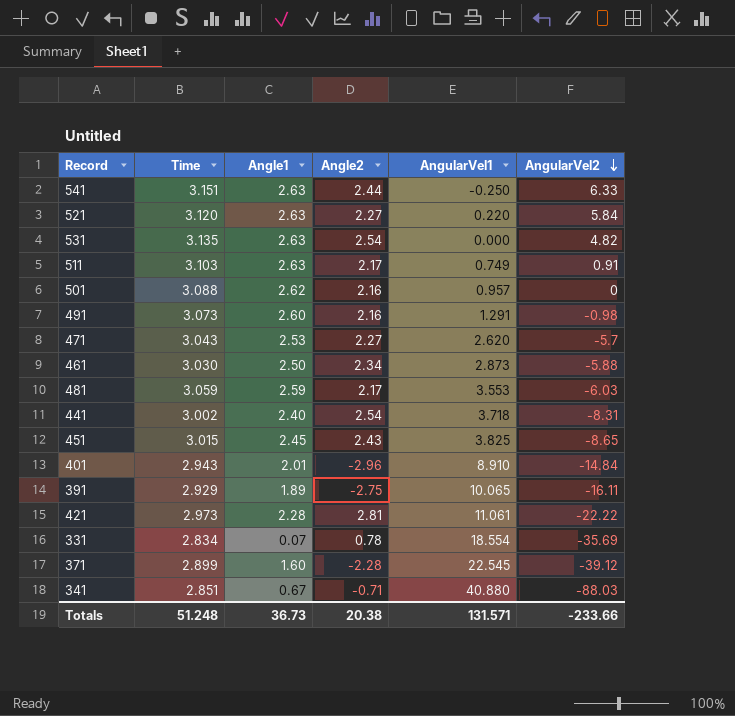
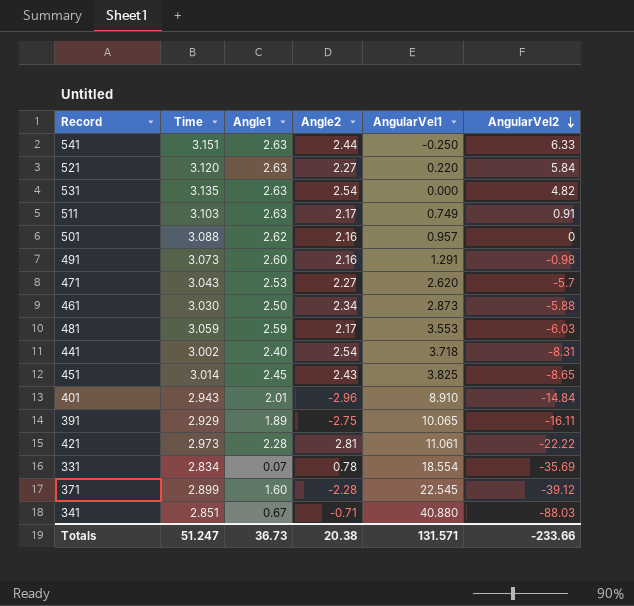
451 | Time: 3.015 -> 3.014
Totals | Time: 51.248 -> 51.247

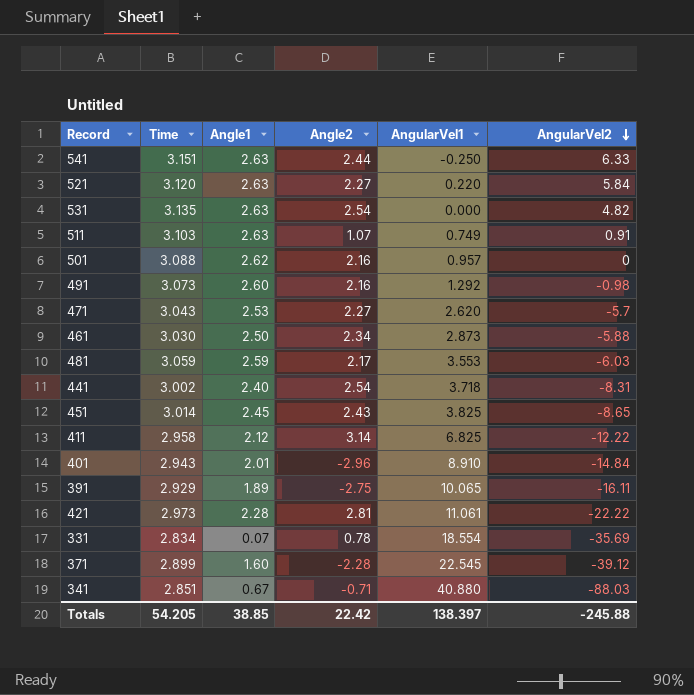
511 | Angle2: 2.17 -> 1.07
491 | AngularVel1: 1.291 -> 1.292
row 411: none -> 2.958 | 2.12 | 3.14 | 6.825 | -12.22
Totals | Time: 51.247 -> 54.205
Totals | Angle1: 36.73 -> 38.85
Totals | Angle2: 20.38 -> 22.42
Totals | AngularVel1: 131.571 -> 138.397
Totals | AngularVel2: -233.66 -> -245.88

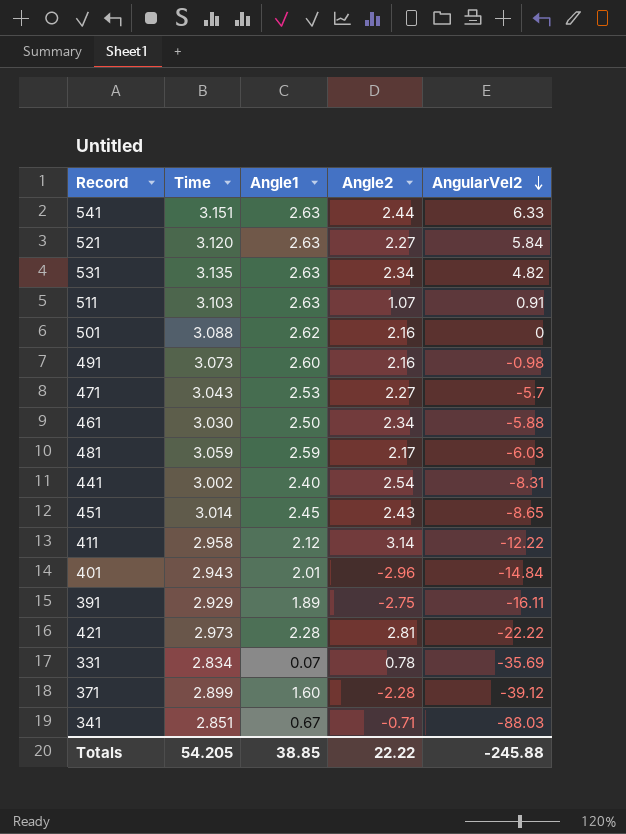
column AngularVel1 | position: 5 -> none
531 | Angle2: 2.54 -> 2.34
Totals | Angle2: 22.42 -> 22.22

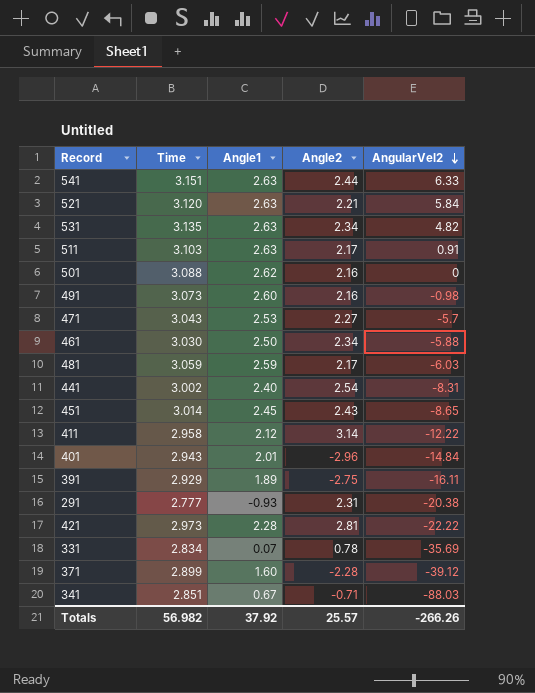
521 | Angle2: 2.27 -> 2.21
511 | Angle2: 1.07 -> 2.17
row 291: none -> 2.777 | -0.93 | 2.31 | -20.38
Totals | Time: 54.205 -> 56.982
Totals | Angle1: 38.85 -> 37.92
Totals | Angle2: 22.22 -> 25.57
Totals | AngularVel2: -245.88 -> -266.26

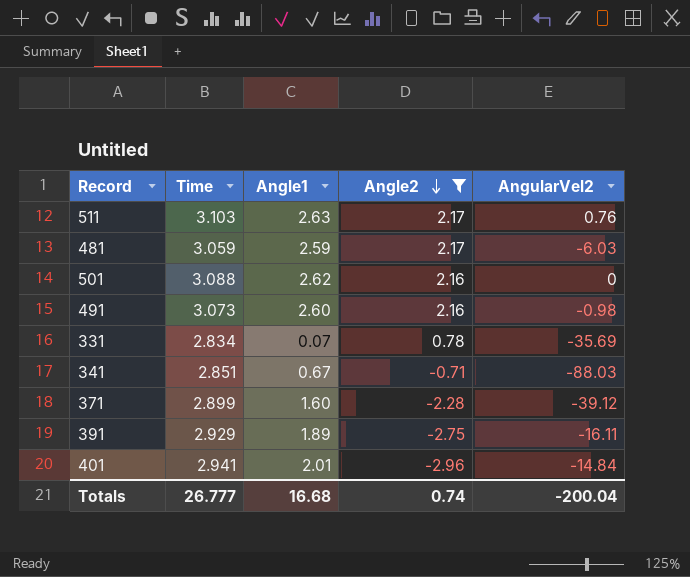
filter: none -> Angle2 <= 2.17
row order: AngularVel2 descending -> Angle2 descending
511 | AngularVel2: 0.91 -> 0.76
401 | Time: 2.943 -> 2.941
Totals | Time: 56.982 -> 26.777
Totals | Angle1: 37.92 -> 16.68
Totals | Angle2: 25.57 -> 0.74
Totals | AngularVel2: -266.26 -> -200.04

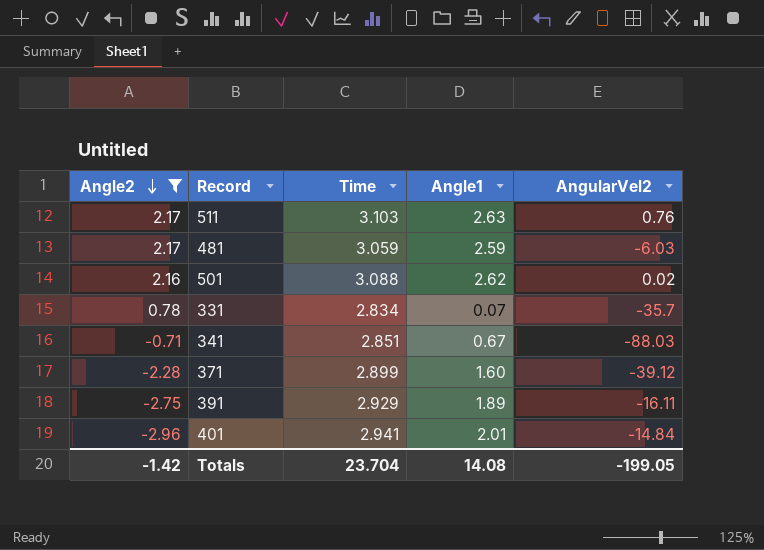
column Angle2 | position: 4 -> 1
row 491: 3.073 | 2.60 | 2.16 | -0.98 -> none
501 | AngularVel2: 0 -> 0.02
331 | AngularVel2: -35.69 -> -35.7
Totals | Angle2: 0.74 -> -1.42
Totals | Time: 26.777 -> 23.704
Totals | Angle1: 16.68 -> 14.08
Totals | AngularVel2: -200.04 -> -199.05

